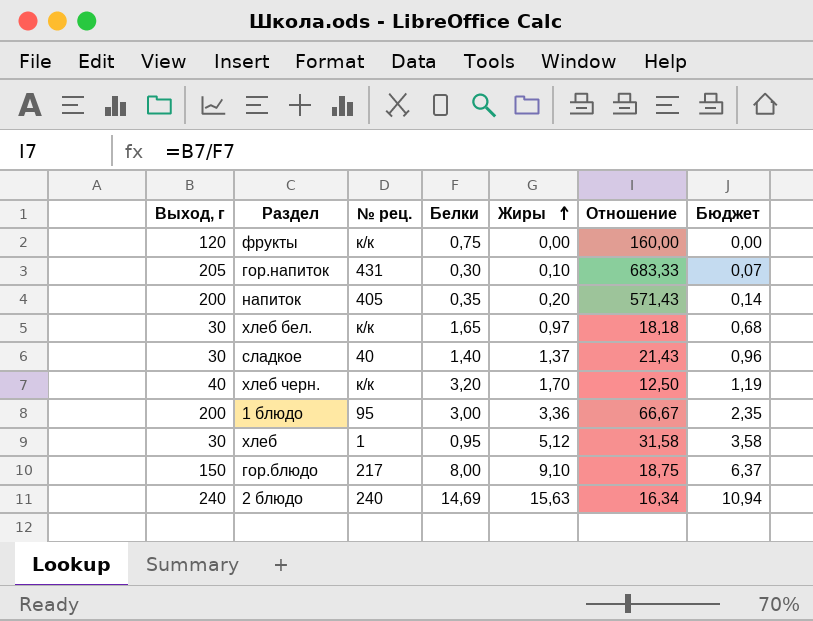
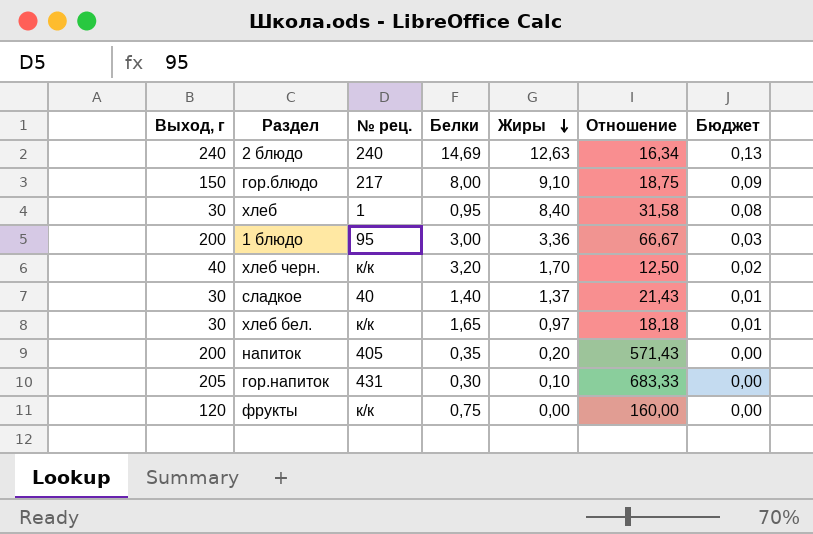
row order: Жиры ascending -> Жиры descending
column Бюджет | formula: [Жиры] * 0,7 -> [Жиры] * 0,01
2 блюдо | Жиры: 15,63 -> 12,63
хлеб | Жиры: 5,12 -> 8,40

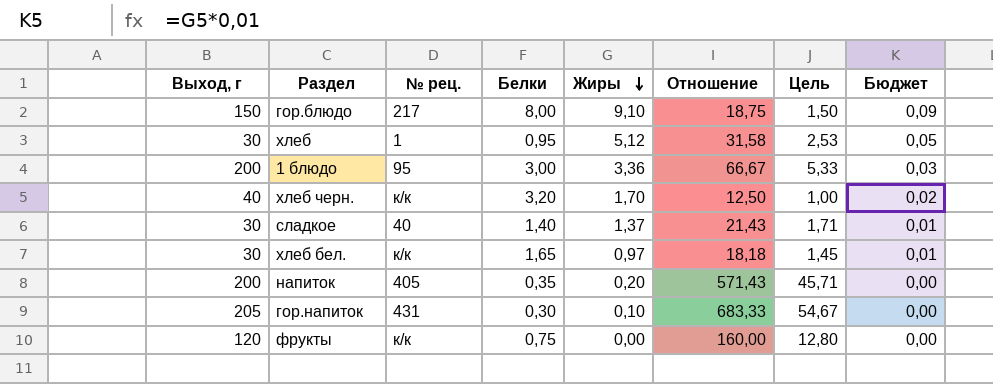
column Цель | formula: none -> [Отношение] * 0,08
row 2 блюдо: 240 | 240 | 14,69 | 12,63 | 16,34 | 0,13 -> none
хлеб | Жиры: 8,40 -> 5,12
хлеб | Бюджет: 0,08 -> 0,05

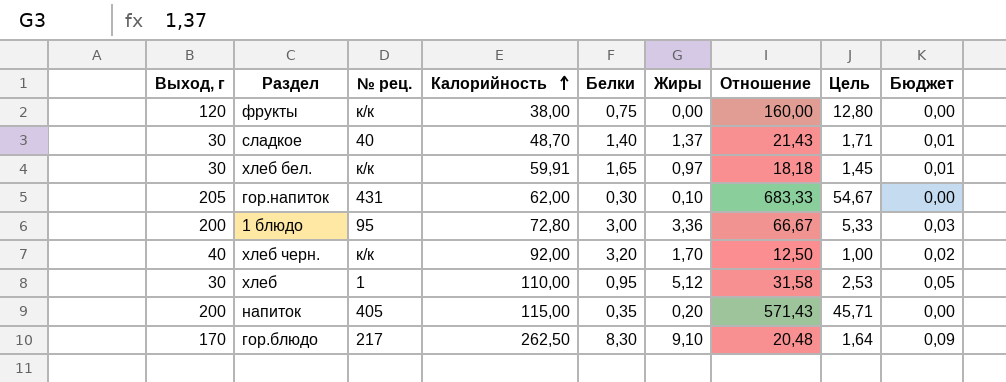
row order: Жиры descending -> Калорийность ascending
column Калорийность | position: none -> 4
гор.блюдо | Выход, г: 150 -> 170
гор.блюдо | Белки: 8,00 -> 8,30
гор.блюдо | Отношение: 18,75 -> 20,48
гор.блюдо | Цель: 1,50 -> 1,64

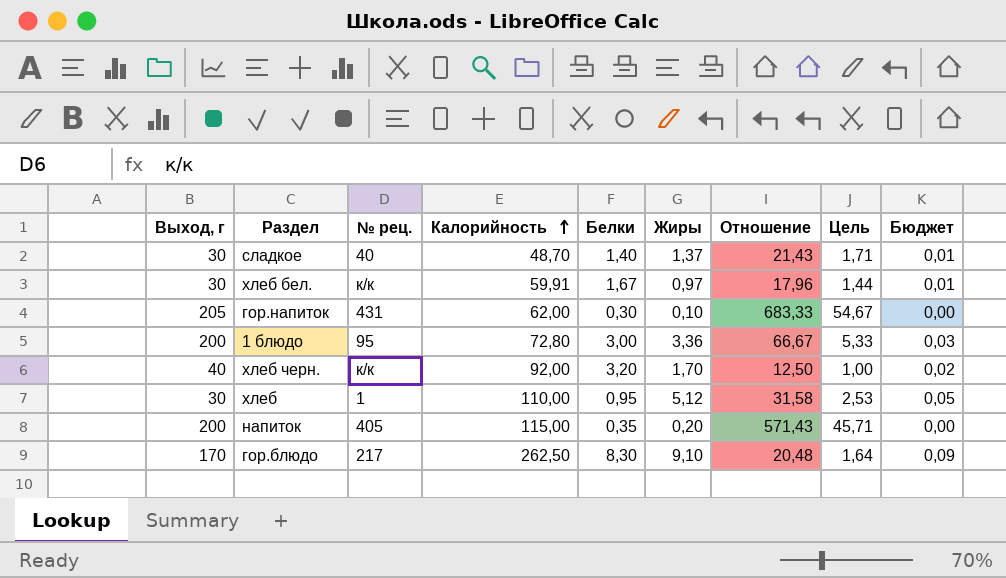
row фрукты: 120 | к/к | 38,00 | 0,75 | 0,00 | 160,00 | 12,80 | 0,00 -> none
хлеб бел. | Белки: 1,65 -> 1,67
хлеб бел. | Отношение: 18,18 -> 17,96
хлеб бел. | Цель: 1,45 -> 1,44

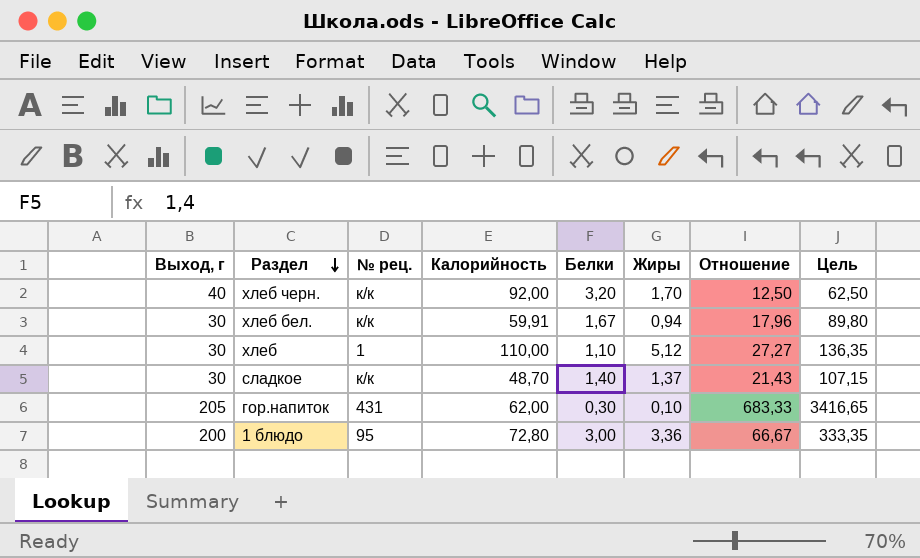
row order: Калорийность ascending -> Раздел descending
column Бюджет | formula: [Жиры] * 0,01 -> none
column Цель | formula: [Отношение] * 0,08 -> [Отношение] * 5
row напиток: 200 | 405 | 115,00 | 0,35 | 0,20 | 571,43 | 45,71 | 0,00 -> none
row гор.блюдо: 170 | 217 | 262,50 | 8,30 | 9,10 | 20,48 | 1,64 | 0,09 -> none
хлеб бел. | Жиры: 0,97 -> 0,94
хлеб | Белки: 0,95 -> 1,10
хлеб | Отношение: 31,58 -> 27,27
сладкое | № рец.: 40 -> к/к

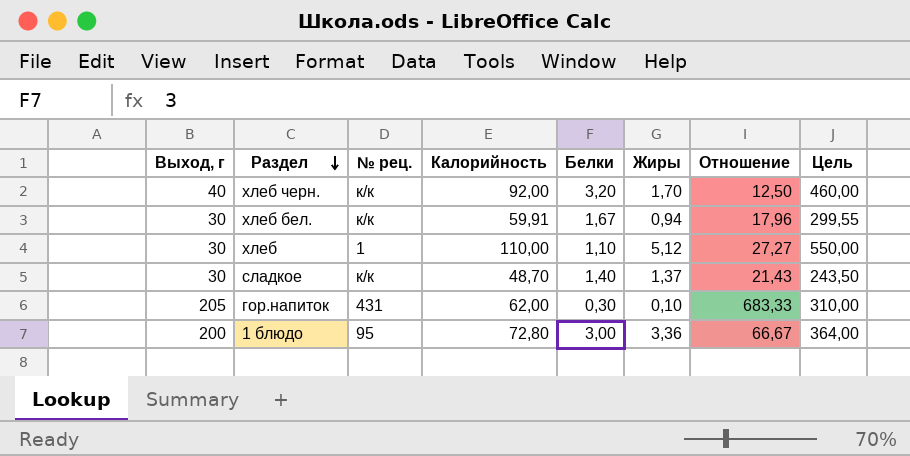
column Цель | formula: [Отношение] * 5 -> [Калорийность] * 5

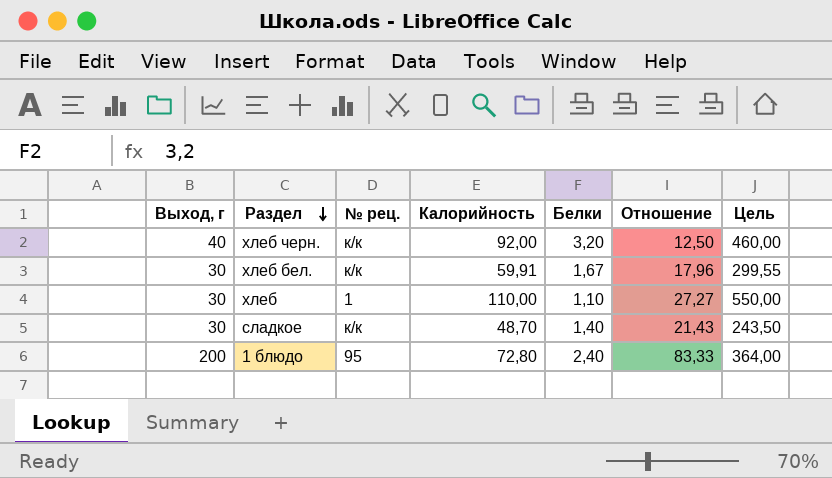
column Жиры | position: 6 -> none
row гор.напиток: 205 | 431 | 62,00 | 0,30 | 0,10 | 683,33 | 310,00 -> none
1 блюдо | Белки: 3,00 -> 2,40
1 блюдо | Отношение: 66,67 -> 83,33

